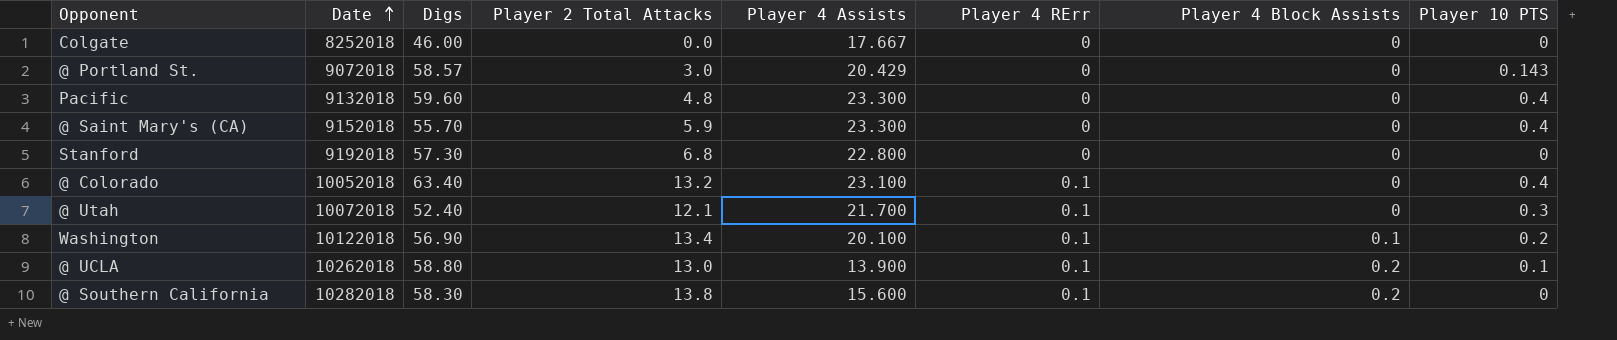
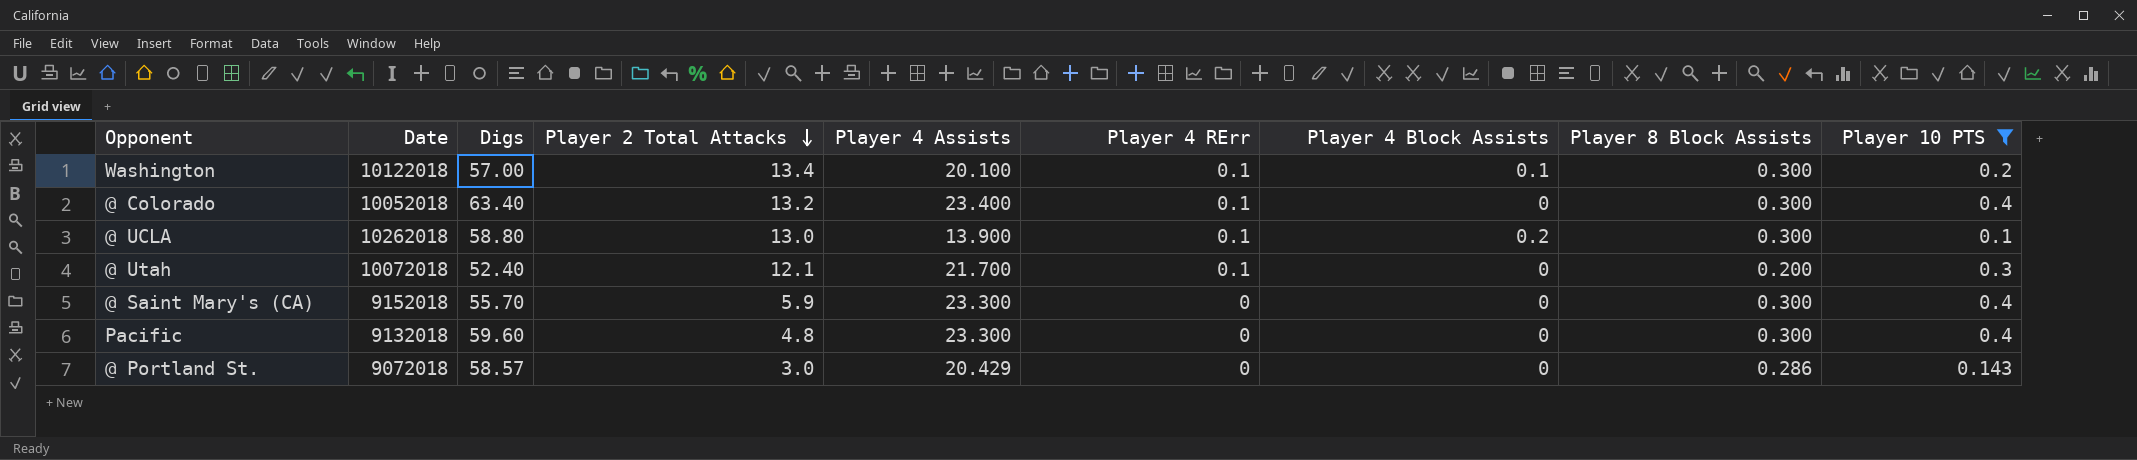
filter: none -> Player 10 PTS != 0
row order: Date ascending -> Player 2 Total Attacks descending
column Player 8 Block Assists | position: none -> 8
Washington | Digs: 56.90 -> 57.00
@ Colorado | Player 4 Assists: 23.100 -> 23.400

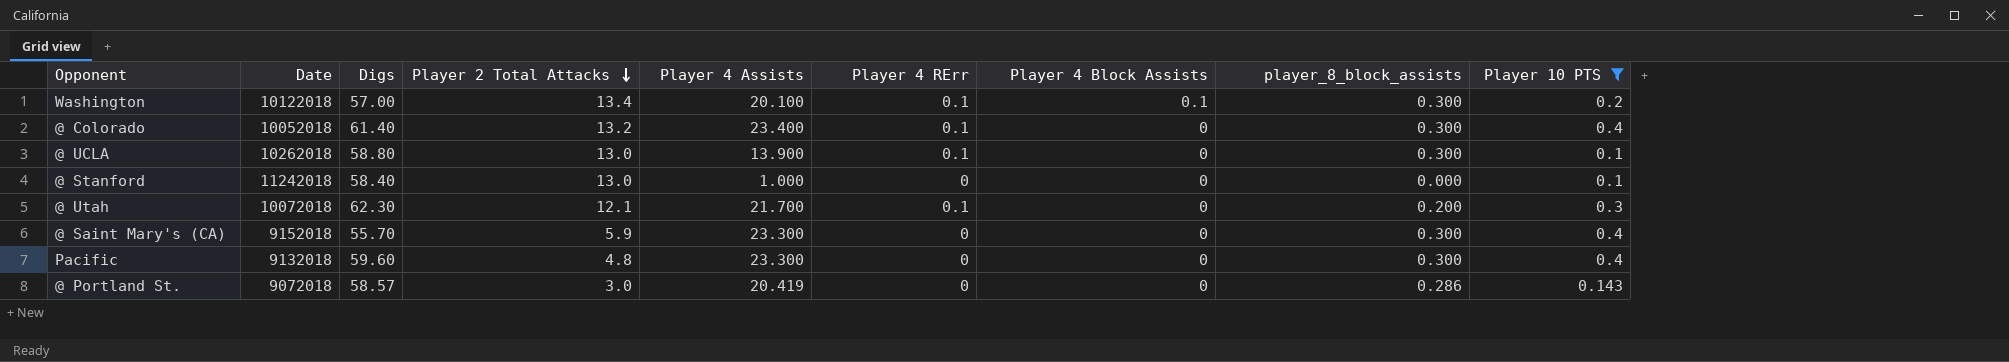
column name: Player 8 Block Assists -> player_8_block_assists
@ Colorado | Digs: 63.40 -> 61.40
@ UCLA | Player 4 Block Assists: 0.2 -> 0
row @ Stanford: none -> 11242018 | 58.40 | 13.0 | 1.000 | 0 | 0 | 0.000 | 0.1
@ Utah | Digs: 52.40 -> 62.30
@ Portland St. | Player 4 Assists: 20.429 -> 20.419

